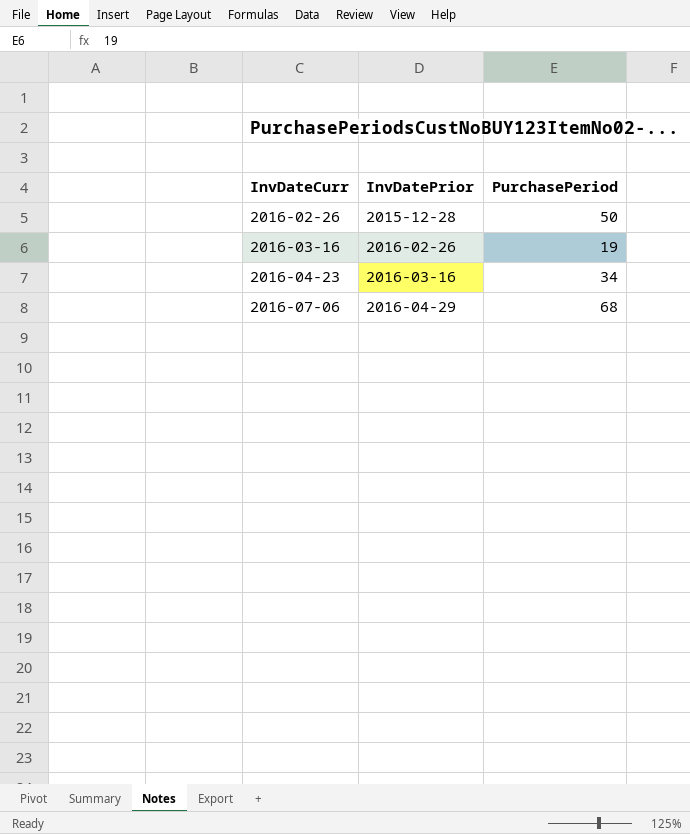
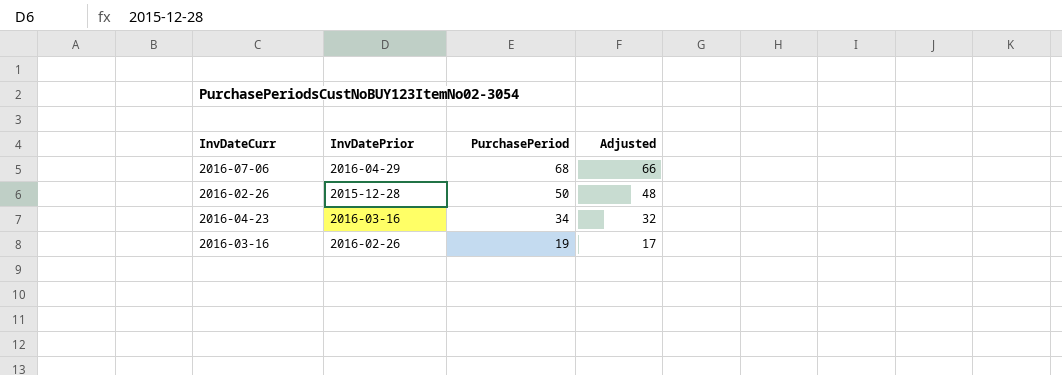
row order: InvDateCurr ascending -> PurchasePeriod descending
column Adjusted | formula: none -> [PurchasePeriod] - 2

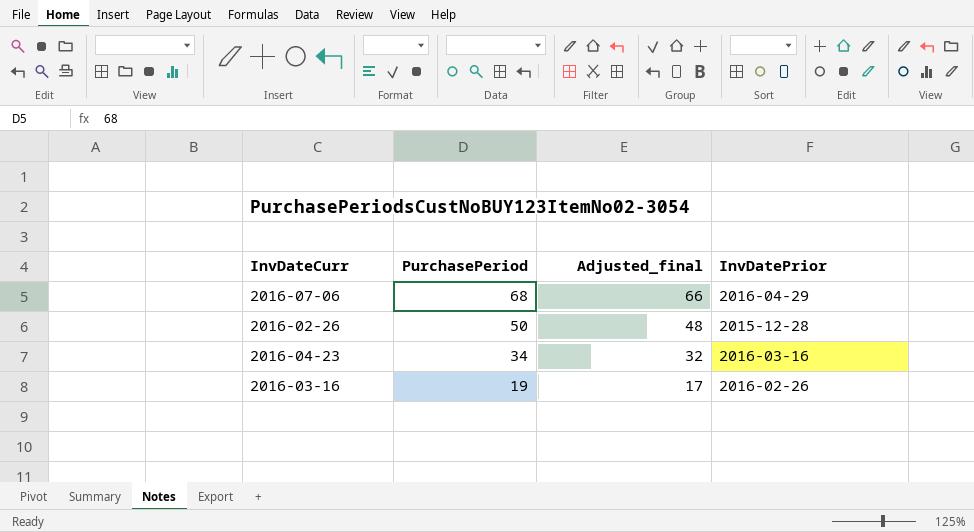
column name: Adjusted -> Adjusted_final
column InvDatePrior | position: 2 -> 4

